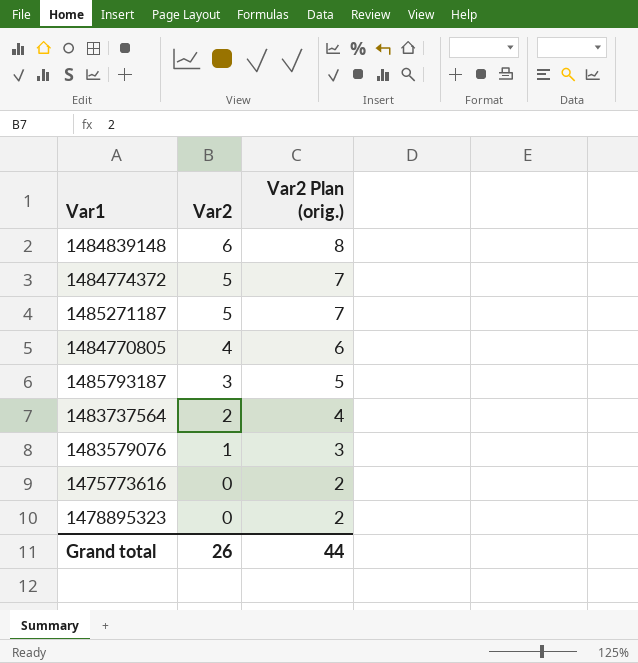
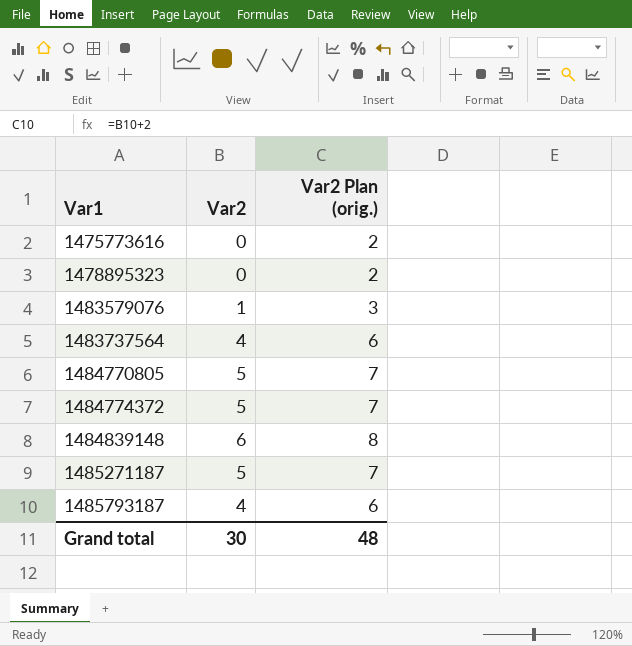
row order: Var2 descending -> Var1 ascending
1483737564 | Var2: 2 -> 4
1483737564 | Var2 Plan (orig.): 4 -> 6
1484770805 | Var2: 4 -> 5
1484770805 | Var2 Plan (orig.): 6 -> 7
1485793187 | Var2: 3 -> 4
1485793187 | Var2 Plan (orig.): 5 -> 6
Grand total | Var2: 26 -> 30
Grand total | Var2 Plan (orig.): 44 -> 48

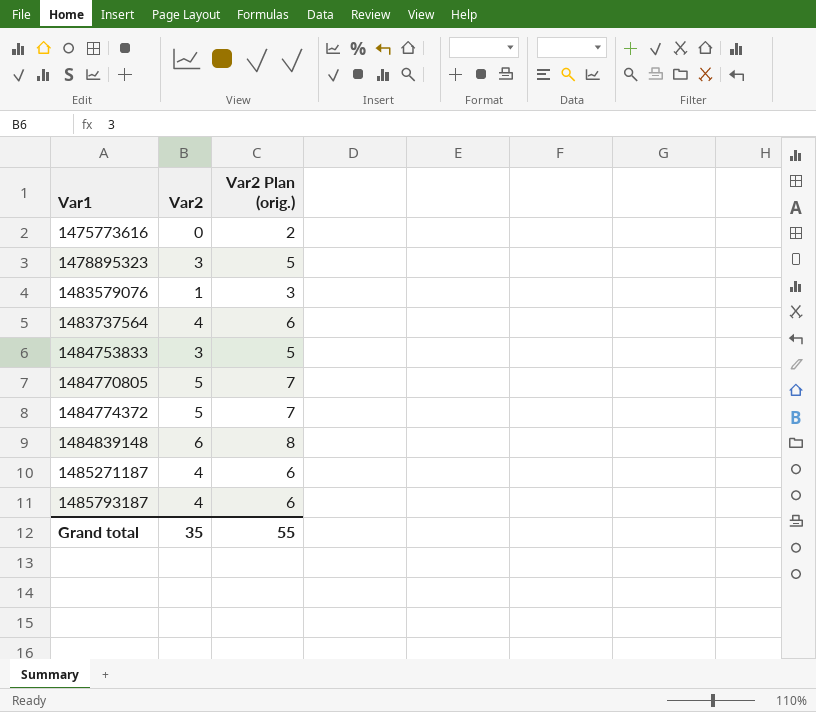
1478895323 | Var2: 0 -> 3
1478895323 | Var2 Plan (orig.): 2 -> 5
row 1484753833: none -> 3 | 5
1485271187 | Var2: 5 -> 4
1485271187 | Var2 Plan (orig.): 7 -> 6
Grand total | Var2: 30 -> 35
Grand total | Var2 Plan (orig.): 48 -> 55

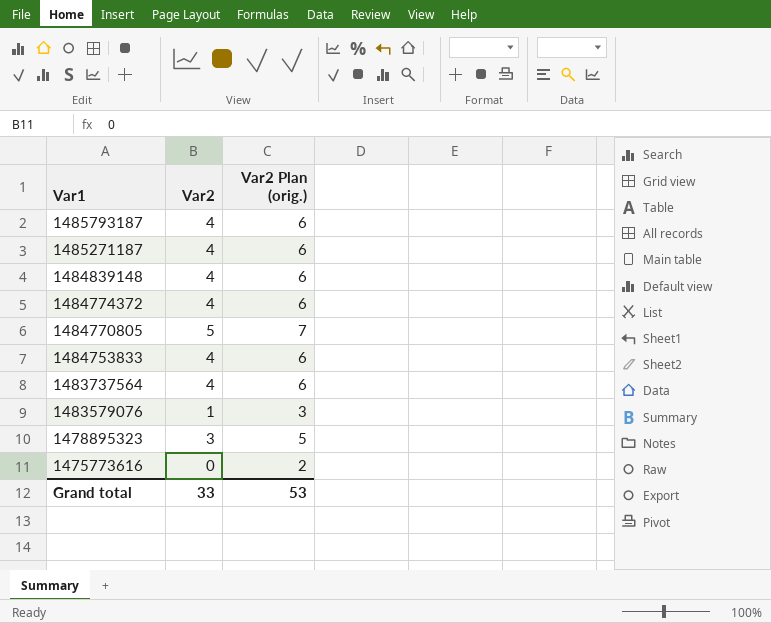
row order: Var1 ascending -> Var1 descending
1484839148 | Var2: 6 -> 4
1484839148 | Var2 Plan (orig.): 8 -> 6
1484774372 | Var2: 5 -> 4
1484774372 | Var2 Plan (orig.): 7 -> 6
1484753833 | Var2: 3 -> 4
1484753833 | Var2 Plan (orig.): 5 -> 6
Grand total | Var2: 35 -> 33
Grand total | Var2 Plan (orig.): 55 -> 53

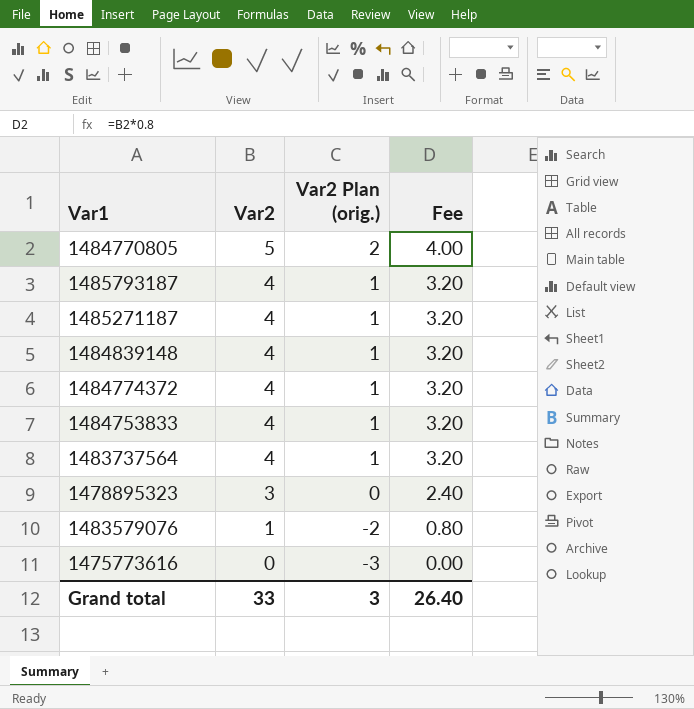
row order: Var1 descending -> Var2 descending
column Var2 Plan (orig.) | formula: [Var2] + 2 -> [Var2] - 3
column Fee | formula: none -> [Var2] * 0.8
Grand total | Var2 Plan (orig.): 53 -> 3

